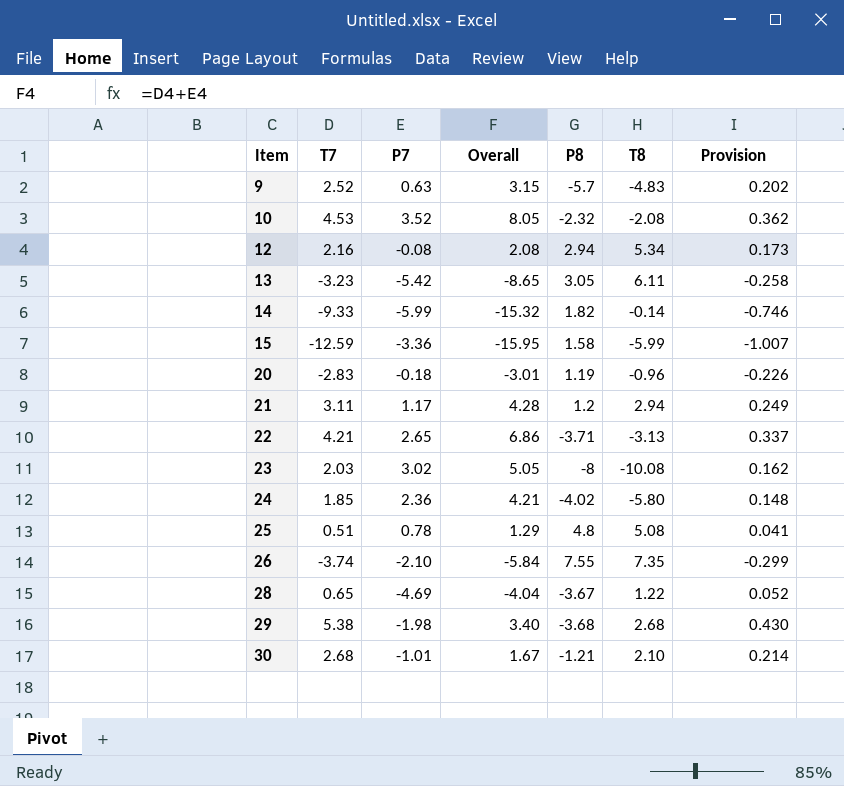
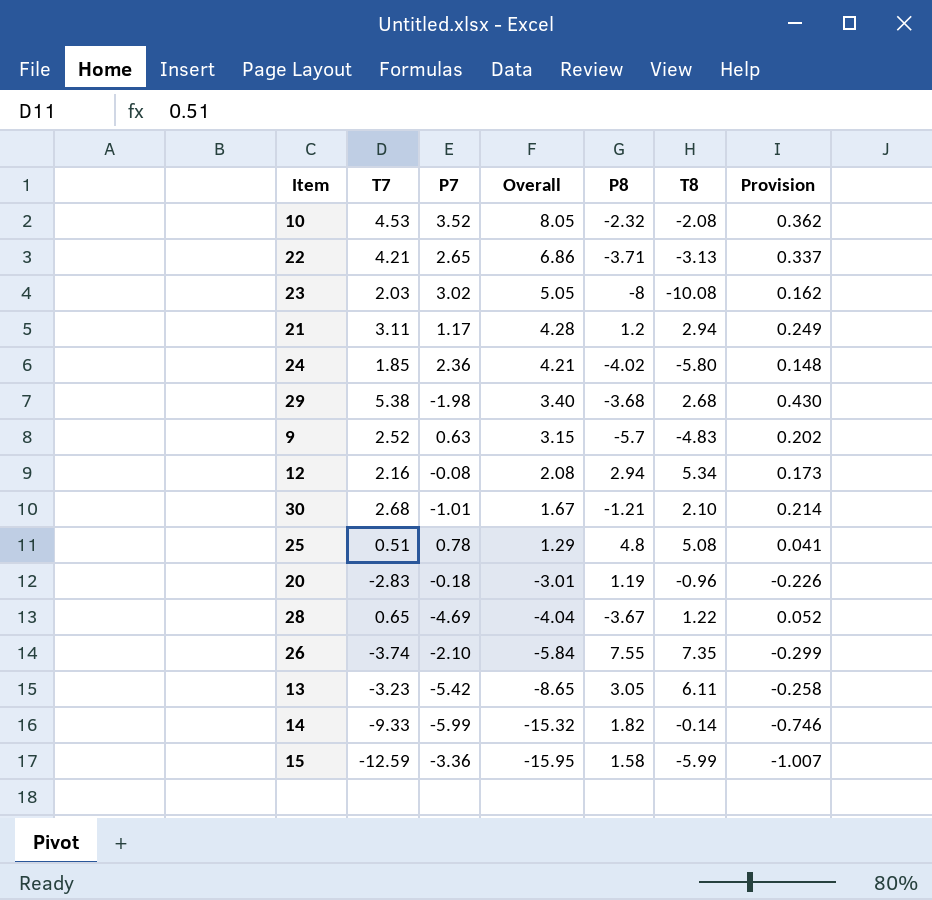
row order: Item ascending -> Overall descending

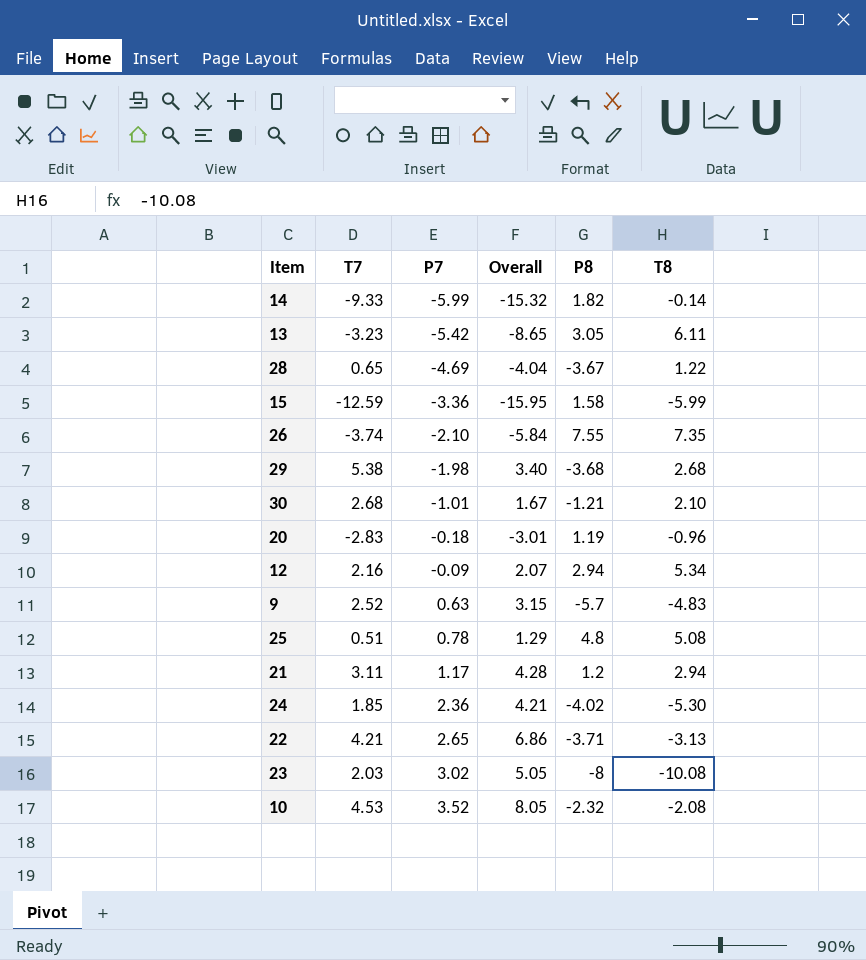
row order: Overall descending -> P7 ascending
column Provision | formula: [T7] * 0.08 -> none
12 | P7: -0.08 -> -0.09
12 | Overall: 2.08 -> 2.07
24 | T8: -5.80 -> -5.30

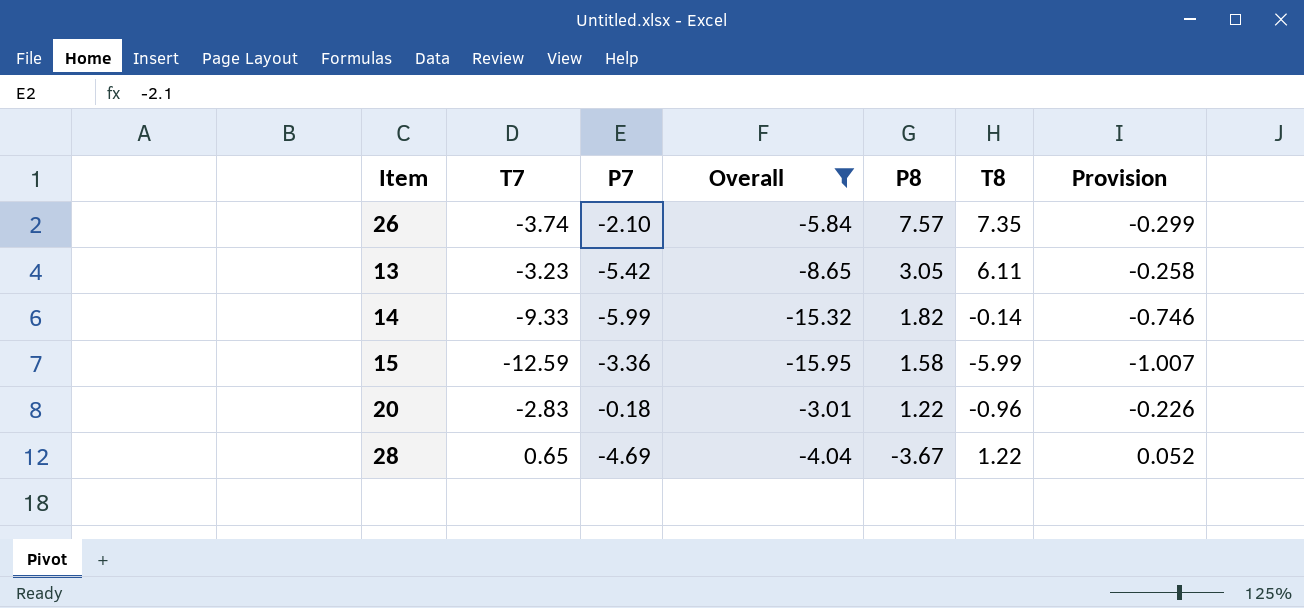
filter: none -> Overall <= -3.01
row order: P7 ascending -> P8 descending
column Provision | formula: none -> [T7] * 0.08
26 | P8: 7.55 -> 7.57
20 | P8: 1.19 -> 1.22

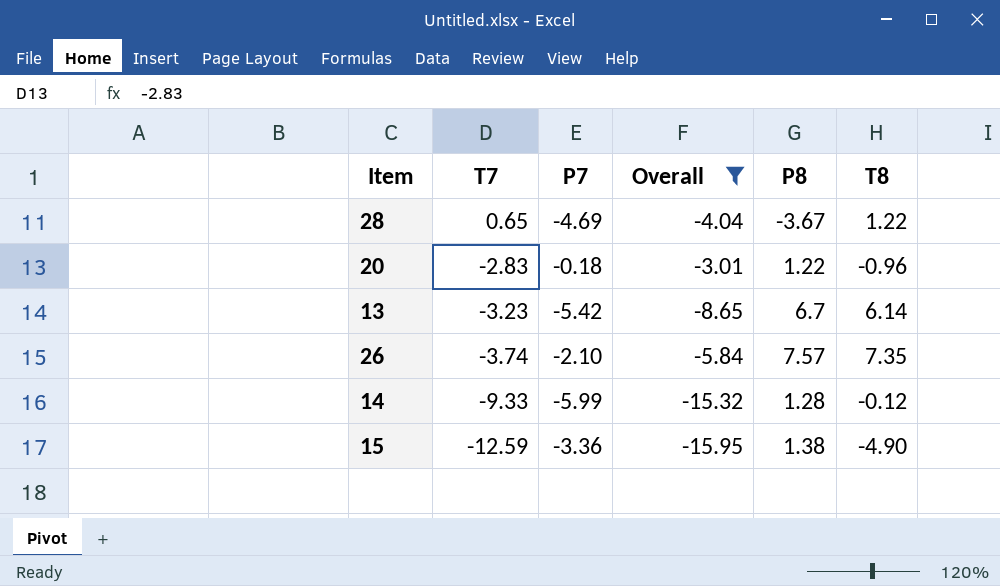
row order: P8 descending -> T7 descending
column Provision | formula: [T7] * 0.08 -> none
13 | P8: 3.05 -> 6.7
13 | T8: 6.11 -> 6.14
14 | P8: 1.82 -> 1.28
14 | T8: -0.14 -> -0.12
15 | P8: 1.58 -> 1.38
15 | T8: -5.99 -> -4.90

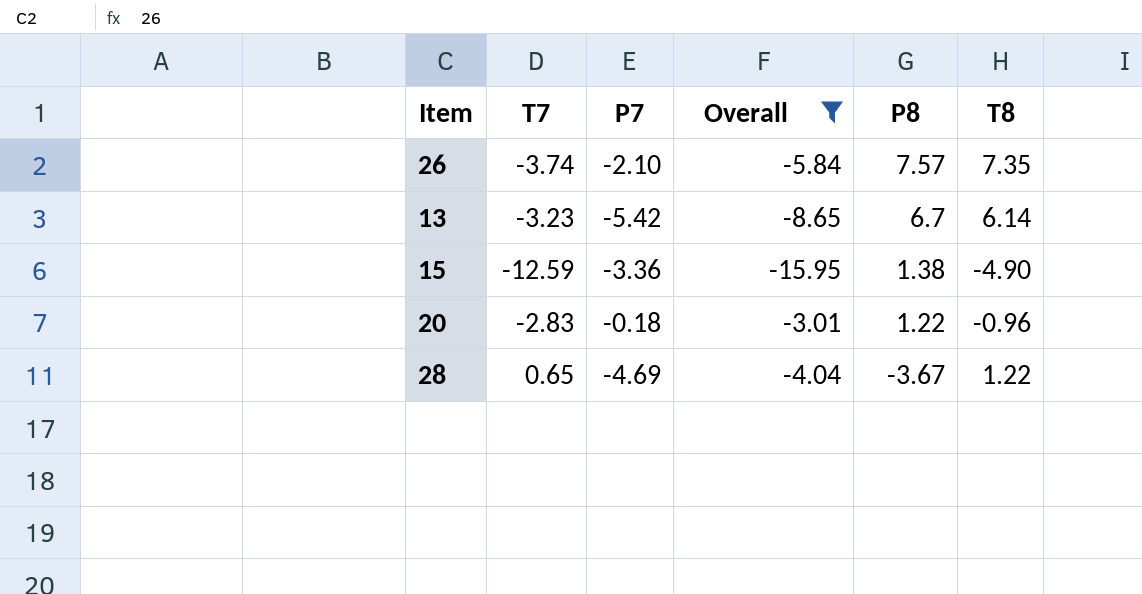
row order: T7 descending -> P8 descending
row 14: -9.33 | -5.99 | -15.32 | 1.28 | -0.12 -> none

